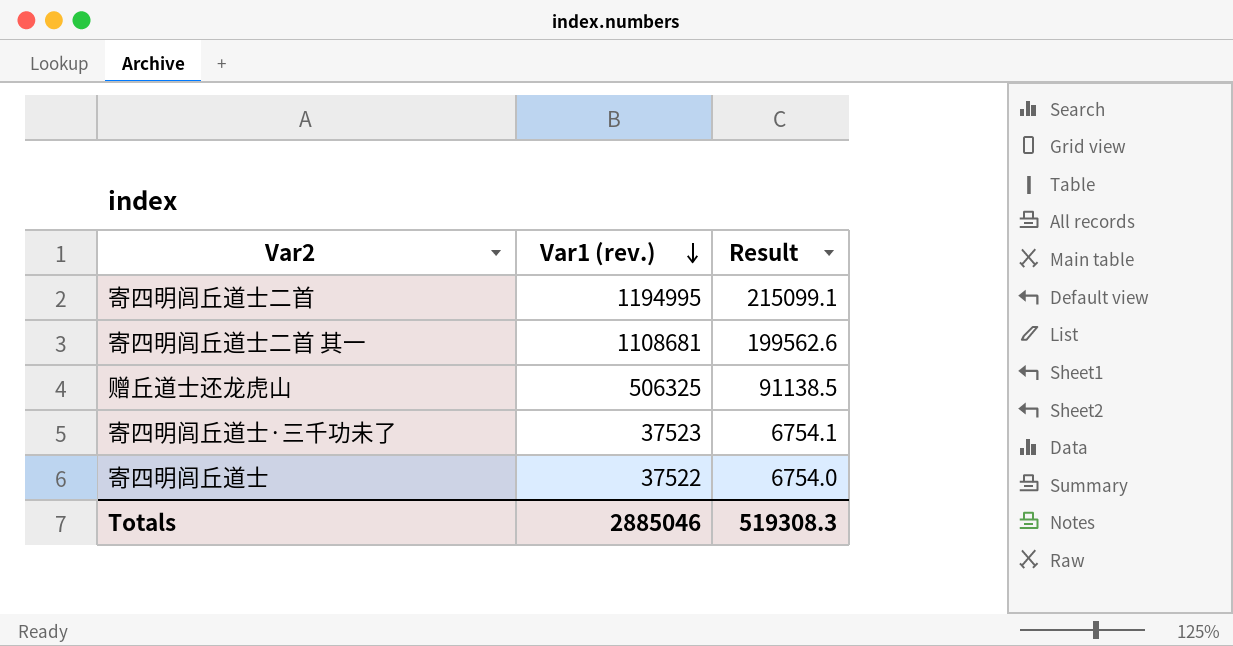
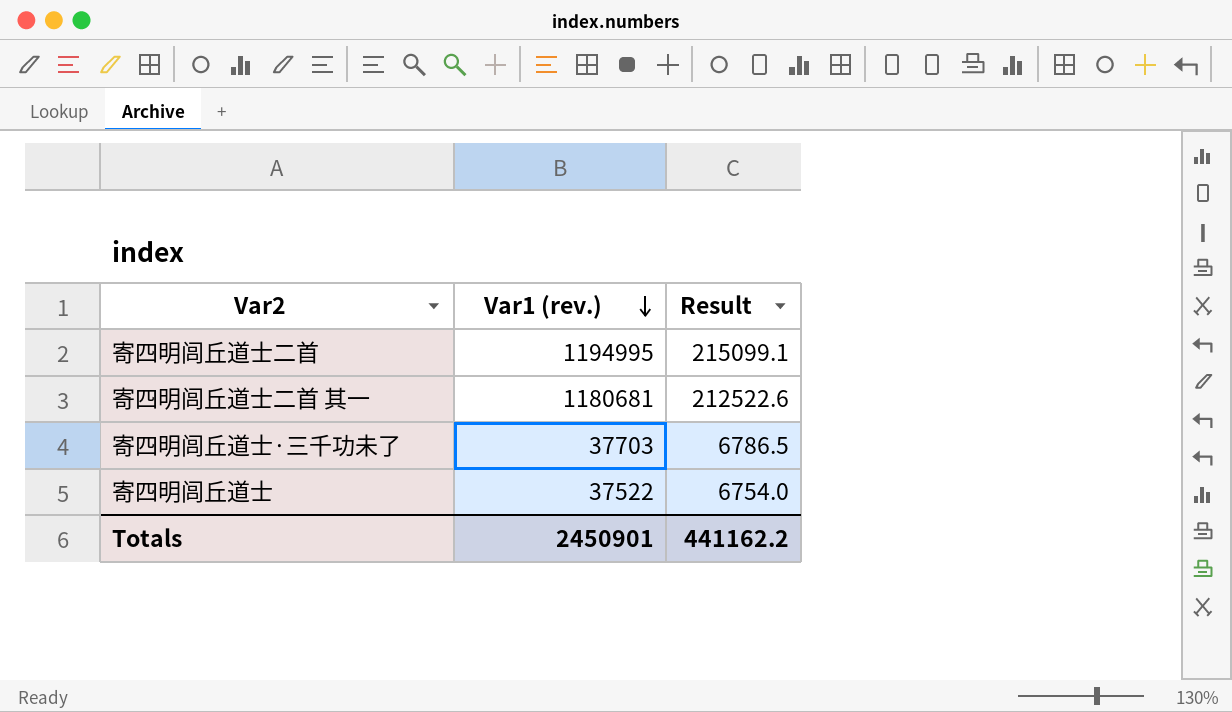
row 赠丘道士还龙虎山: 506325 | 91138.5 -> none
寄四明闾丘道士二首 其一 | Var1 (rev.): 1108681 -> 1180681
寄四明闾丘道士二首 其一 | Result: 199562.6 -> 212522.6
寄四明闾丘道士·三千功未了 | Var1 (rev.): 37523 -> 37703
寄四明闾丘道士·三千功未了 | Result: 6754.1 -> 6786.5
Totals | Var1 (rev.): 2885046 -> 2450901
Totals | Result: 519308.3 -> 441162.2

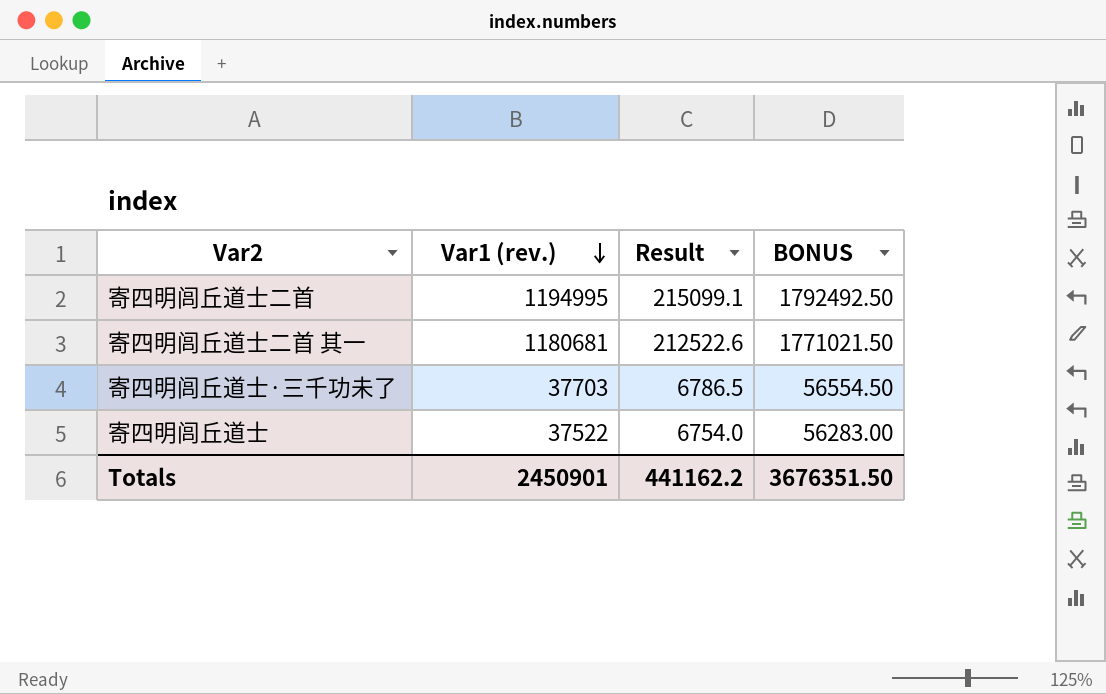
column BONUS | formula: none -> [Var1 (rev.)] * 1.5

